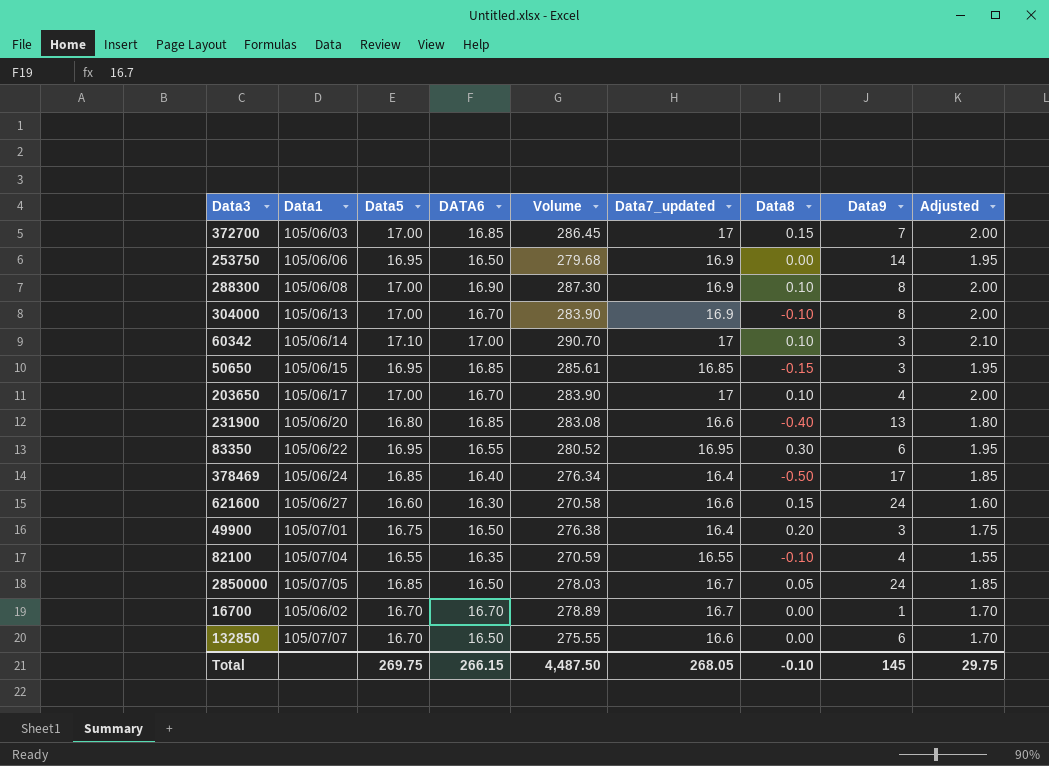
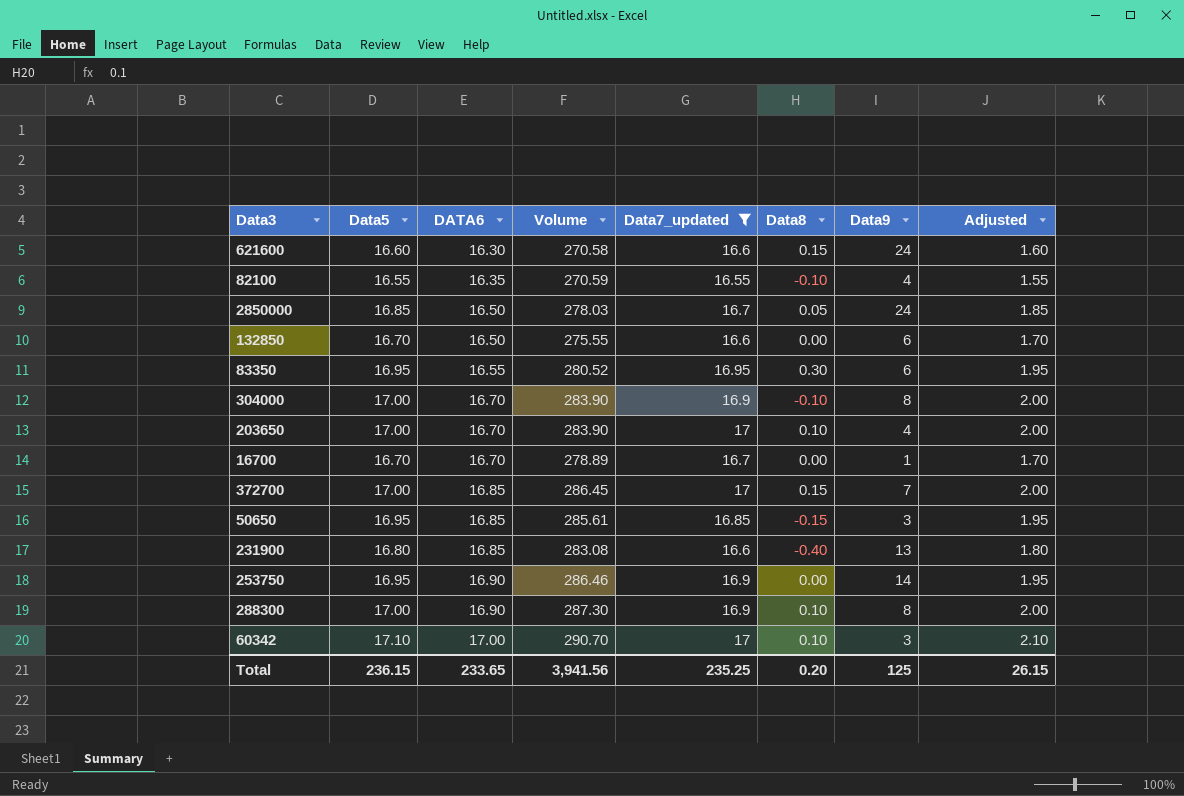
filter: none -> Data7_updated != 16.4
row order: none -> DATA6 ascending
column Data1 | position: 2 -> none
253750 | DATA6: 16.50 -> 16.90
253750 | Volume: 279.68 -> 286.46
Total | Data5: 269.75 -> 236.15
Total | DATA6: 266.15 -> 233.65
Total | Volume: 4,487.50 -> 3,941.56
Total | Data7_updated: 268.05 -> 235.25
Total | Data8: -0.10 -> 0.20
Total | Data9: 145 -> 125
Total | Adjusted: 29.75 -> 26.15

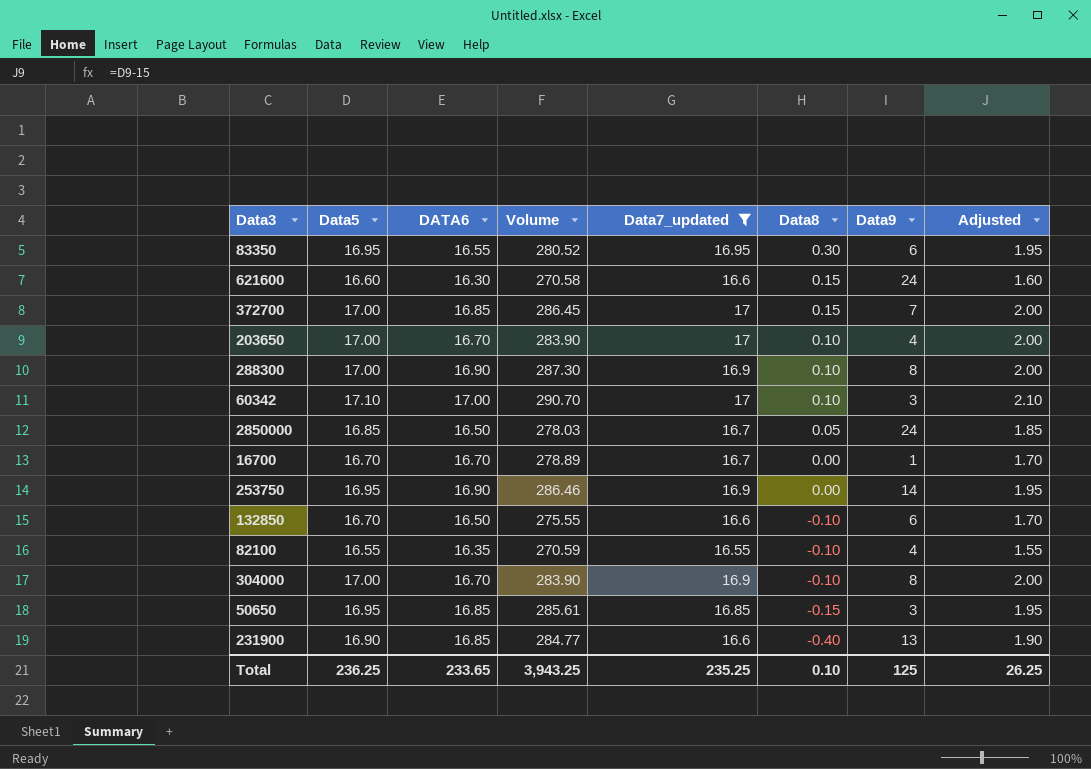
row order: DATA6 ascending -> Data8 descending
132850 | Data8: 0.00 -> -0.10
231900 | Data5: 16.80 -> 16.90
231900 | Volume: 283.08 -> 284.77
231900 | Adjusted: 1.80 -> 1.90
Total | Data5: 236.15 -> 236.25
Total | Volume: 3,941.56 -> 3,943.25
Total | Data8: 0.20 -> 0.10
Total | Adjusted: 26.15 -> 26.25

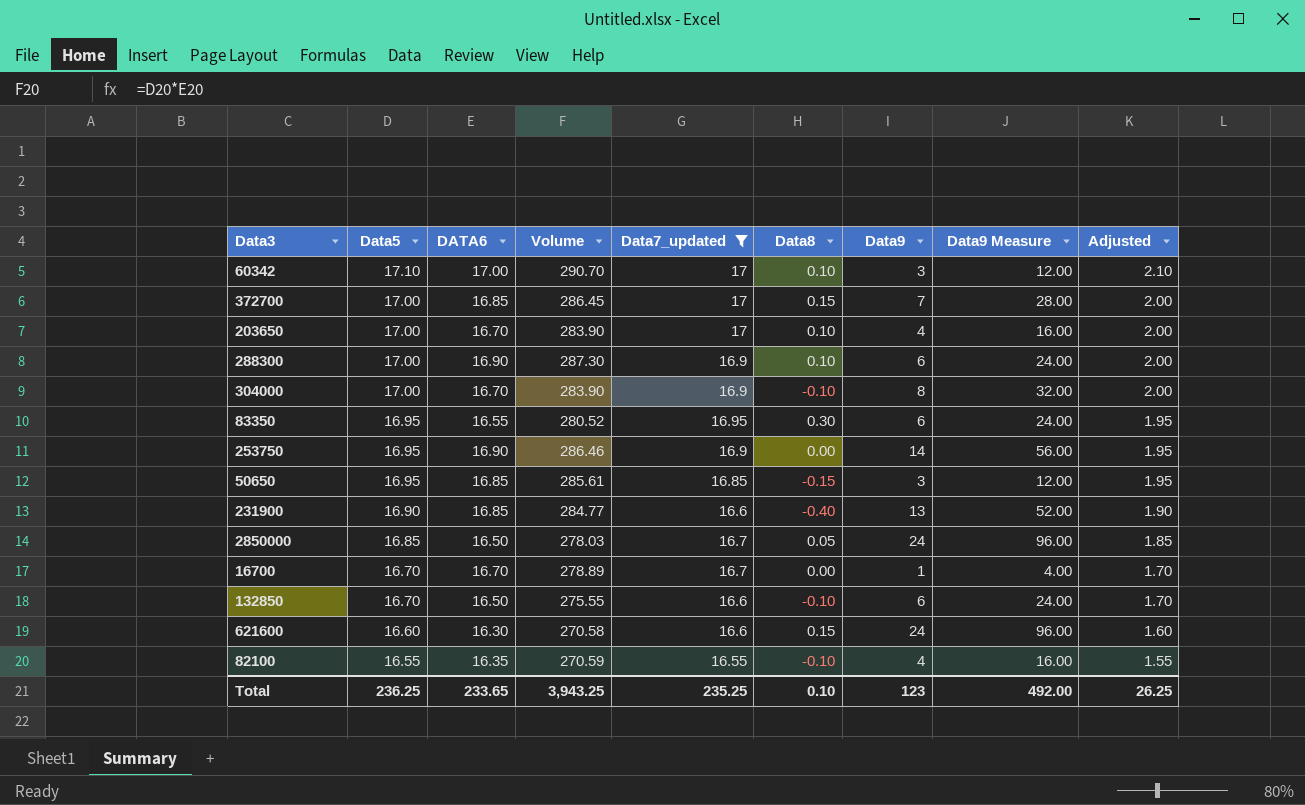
row order: Data8 descending -> Data5 descending
column Data9 Measure | formula: none -> [Data9] * 4
288300 | Data9: 8 -> 6
Total | Data9: 125 -> 123

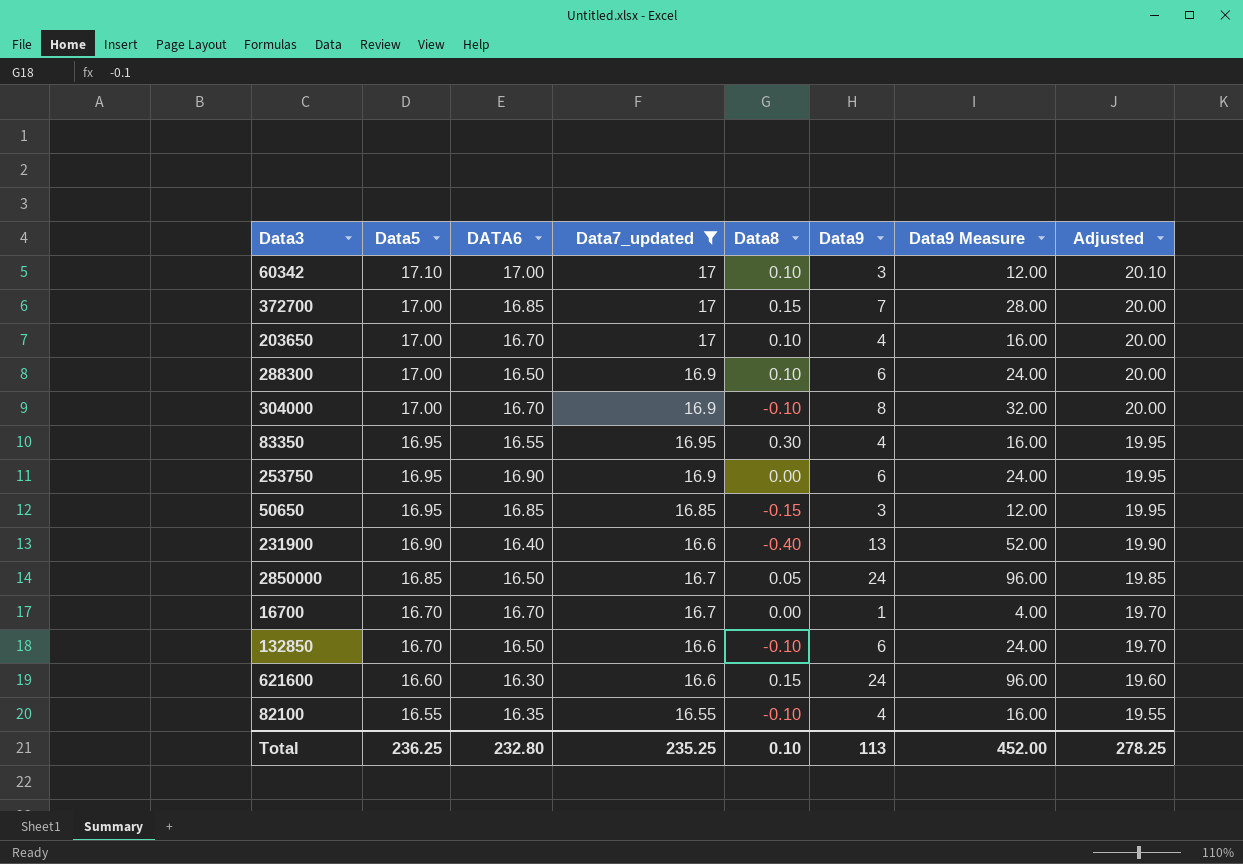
column Volume | formula: [Data5] * [DATA6] -> none
column Adjusted | formula: [Data5] - 15 -> [Data5] + 3
288300 | DATA6: 16.90 -> 16.50
83350 | Data9: 6 -> 4
83350 | Data9 Measure: 24.00 -> 16.00
253750 | Data9: 14 -> 6
253750 | Data9 Measure: 56.00 -> 24.00
231900 | DATA6: 16.85 -> 16.40
Total | DATA6: 233.65 -> 232.80
Total | Data9: 123 -> 113
Total | Data9 Measure: 492.00 -> 452.00
Total | Adjusted: 26.25 -> 278.25

